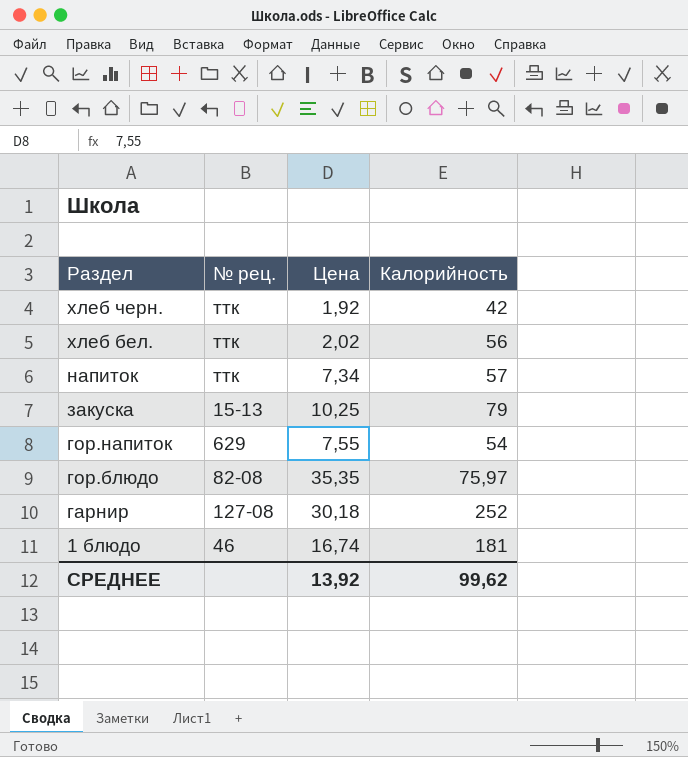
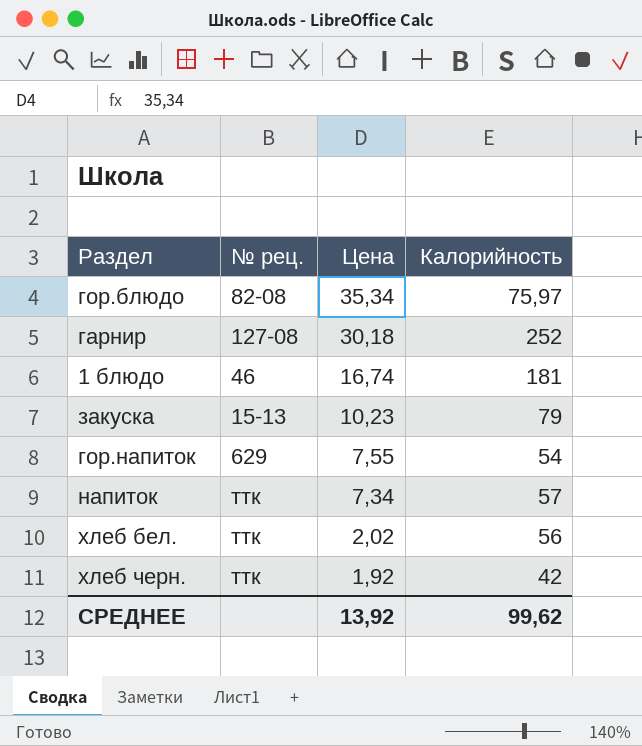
row order: Раздел descending -> Цена descending
гор.блюдо | Цена: 35,35 -> 35,34
закуска | Цена: 10,25 -> 10,23

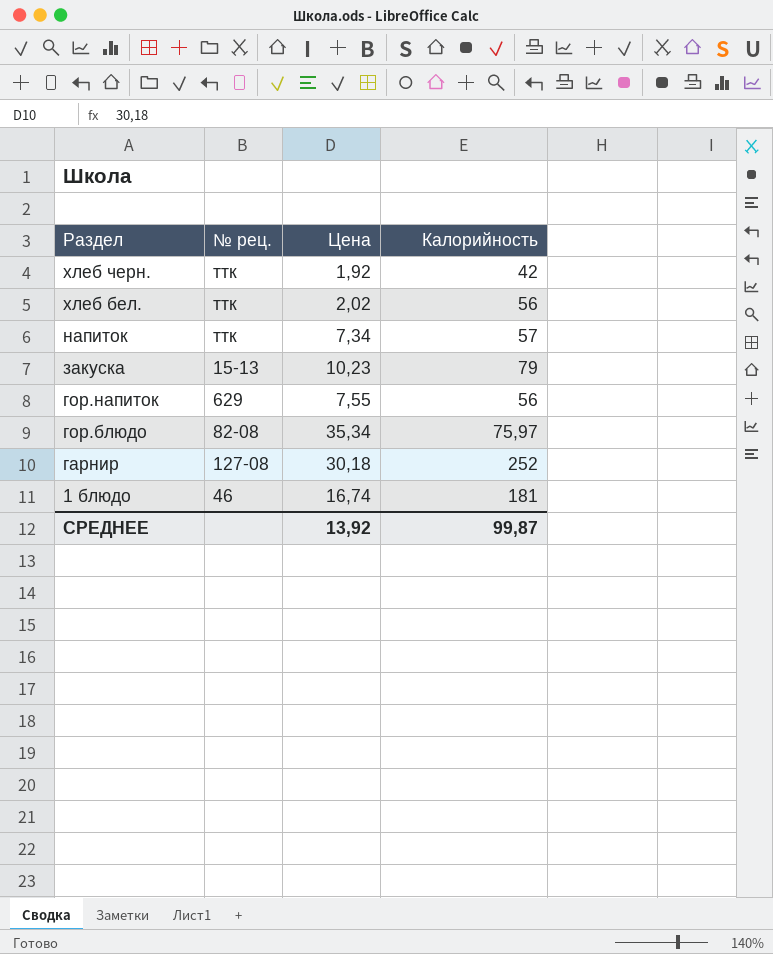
row order: Цена descending -> Раздел descending
гор.напиток | Калорийность: 54 -> 56
СРЕДНЕЕ | Калорийность: 99,62 -> 99,87

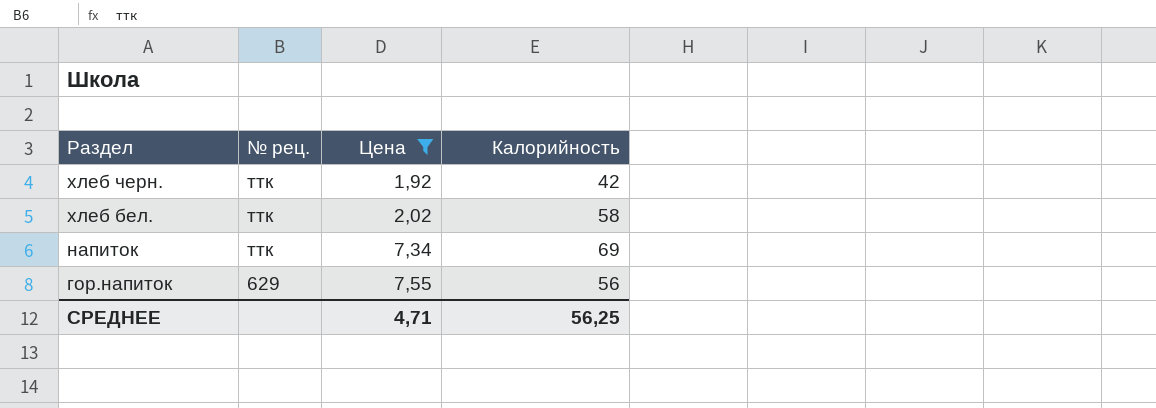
filter: none -> Цена <= 7,55
хлеб бел. | Калорийность: 56 -> 58
напиток | Калорийность: 57 -> 69
СРЕДНЕЕ | Цена: 13,92 -> 4,71
СРЕДНЕЕ | Калорийность: 99,87 -> 56,25

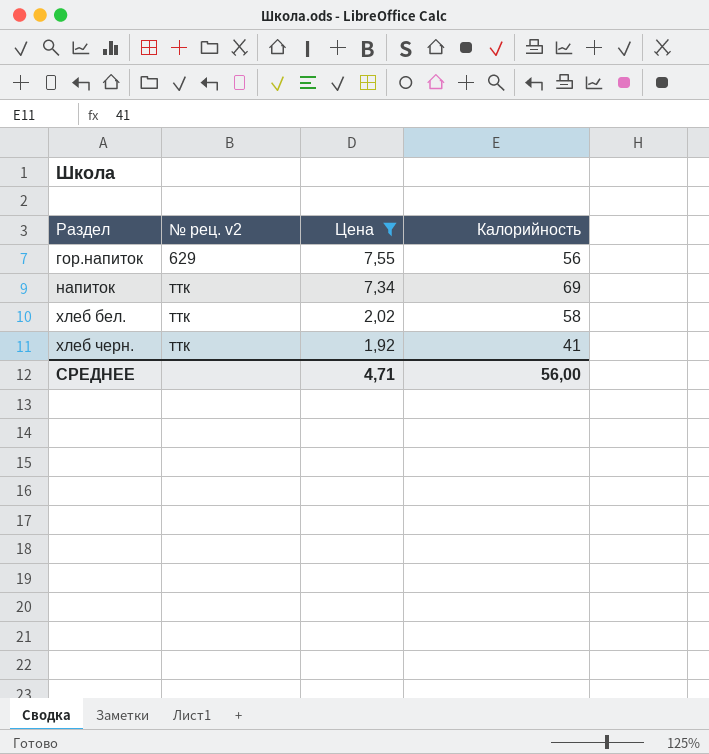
row order: Раздел descending -> Раздел ascending
column name: № рец. -> № рец. v2
хлеб черн. | Калорийность: 42 -> 41
СРЕДНЕЕ | Калорийность: 56,25 -> 56,00

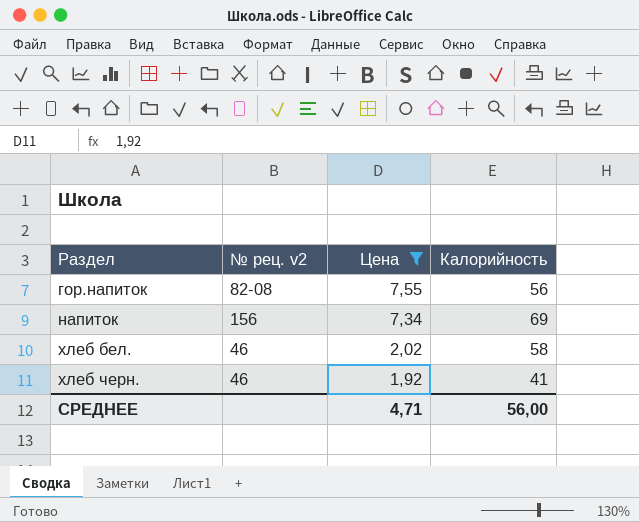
гор.напиток | № рец. v2: 629 -> 82-08
напиток | № рец. v2: ттк -> 156
хлеб бел. | № рец. v2: ттк -> 46
хлеб черн. | № рец. v2: ттк -> 46

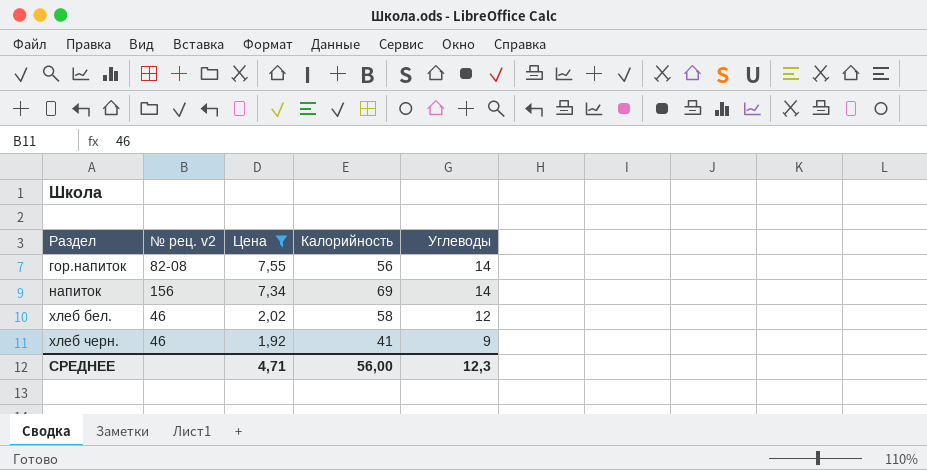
column Углеводы | position: none -> 5

